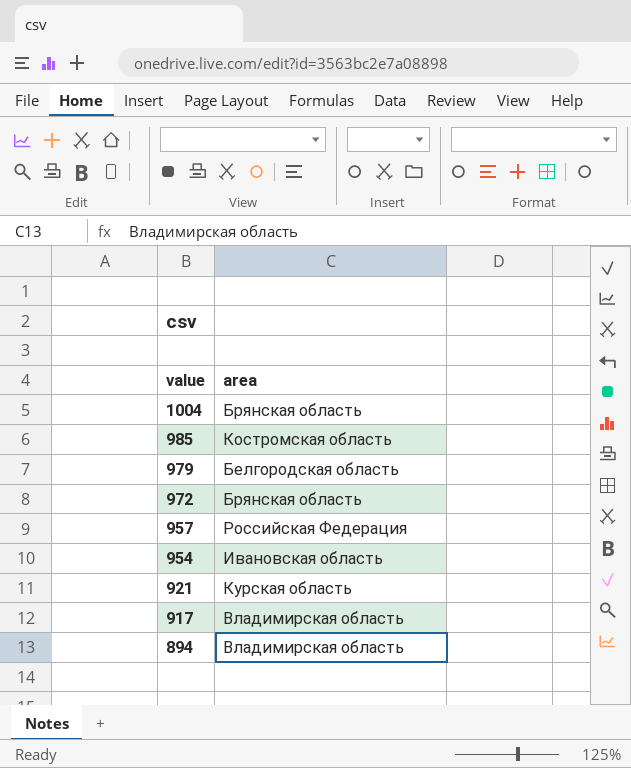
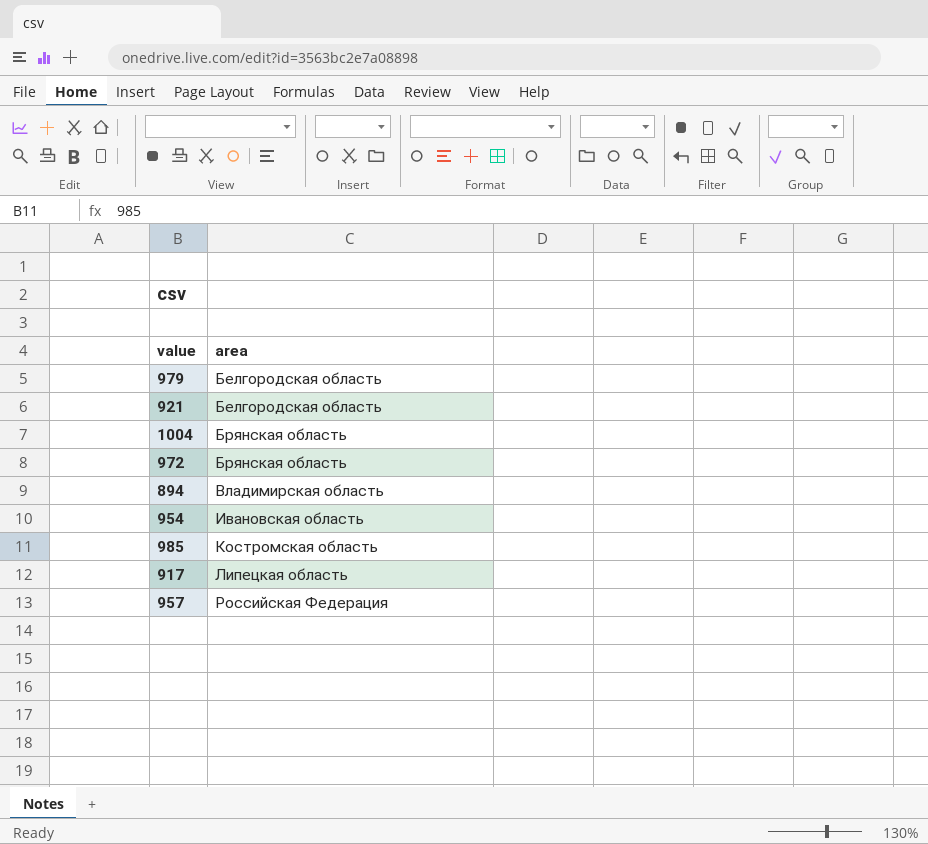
row order: value descending -> area ascending
921 | area: Курская область -> Белгородская область
917 | area: Владимирская область -> Липецкая область

